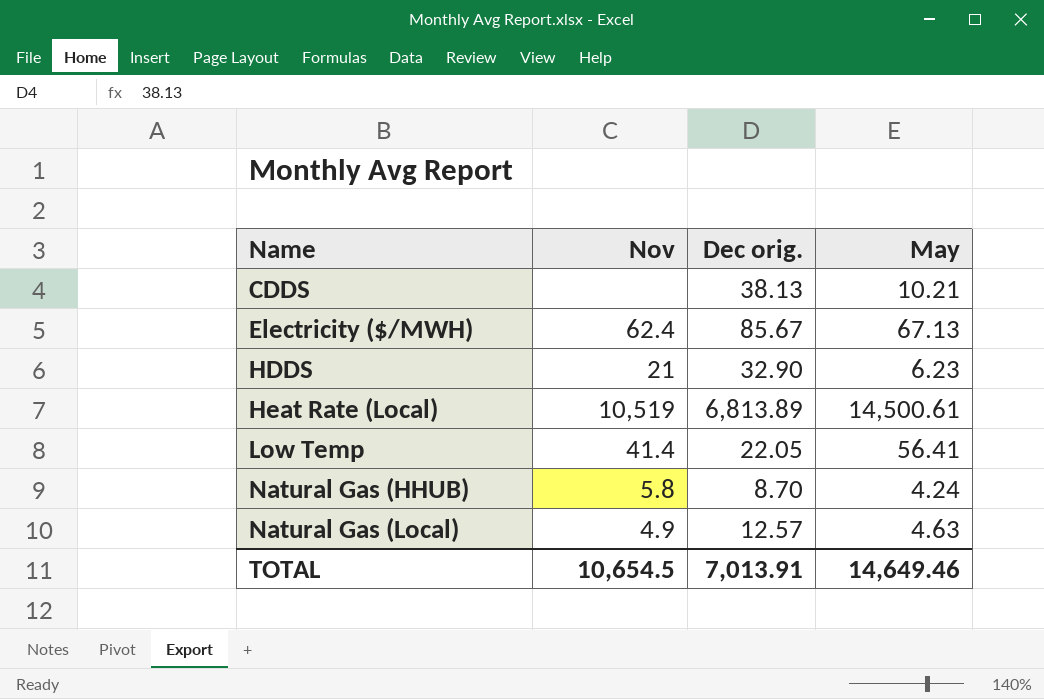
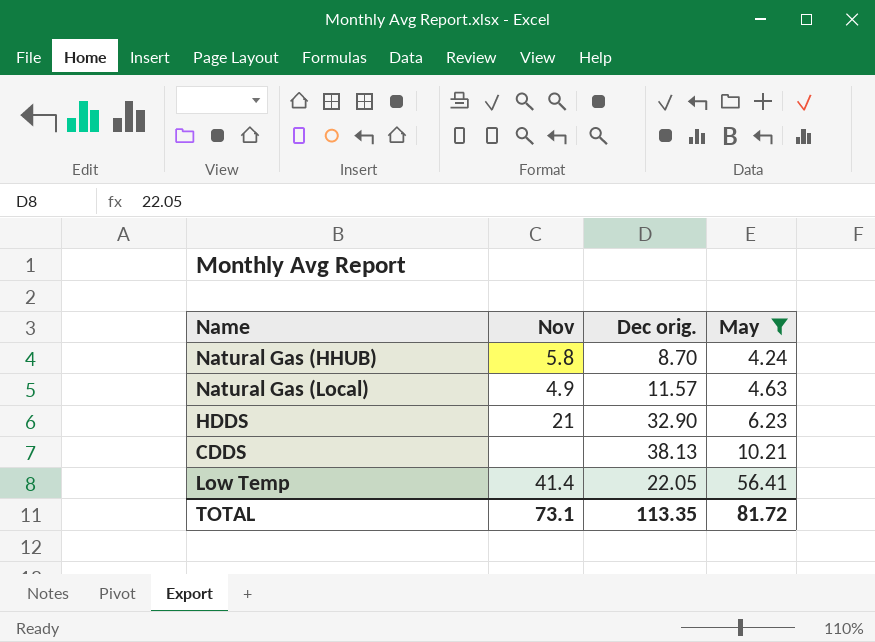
filter: none -> May <= 56.41
row order: Name ascending -> May ascending
Natural Gas (Local) | Dec orig.: 12.57 -> 11.57
TOTAL | Nov: 10,654.5 -> 73.1
TOTAL | Dec orig.: 7,013.91 -> 113.35
TOTAL | May: 14,649.46 -> 81.72

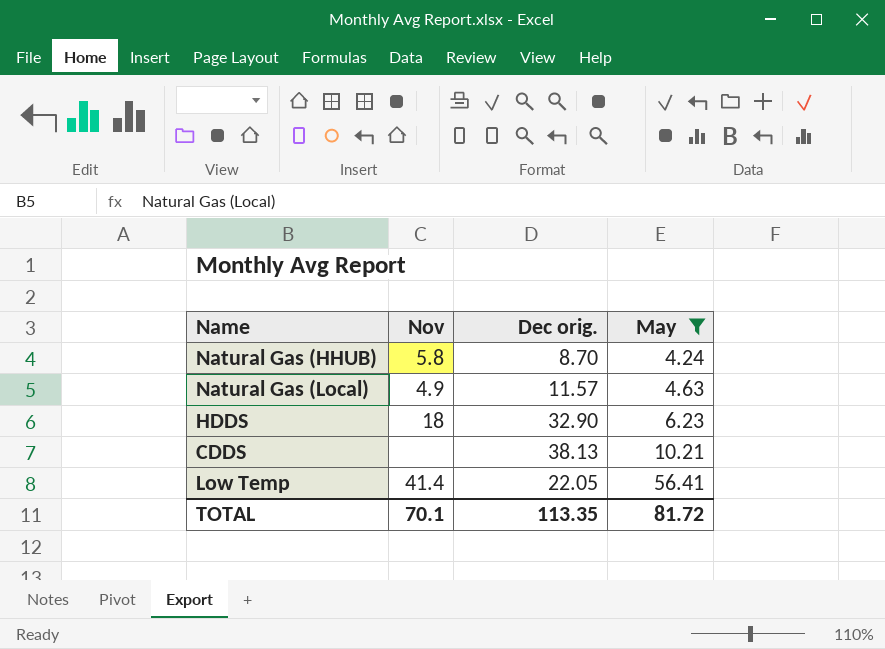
HDDS | Nov: 21 -> 18
TOTAL | Nov: 73.1 -> 70.1

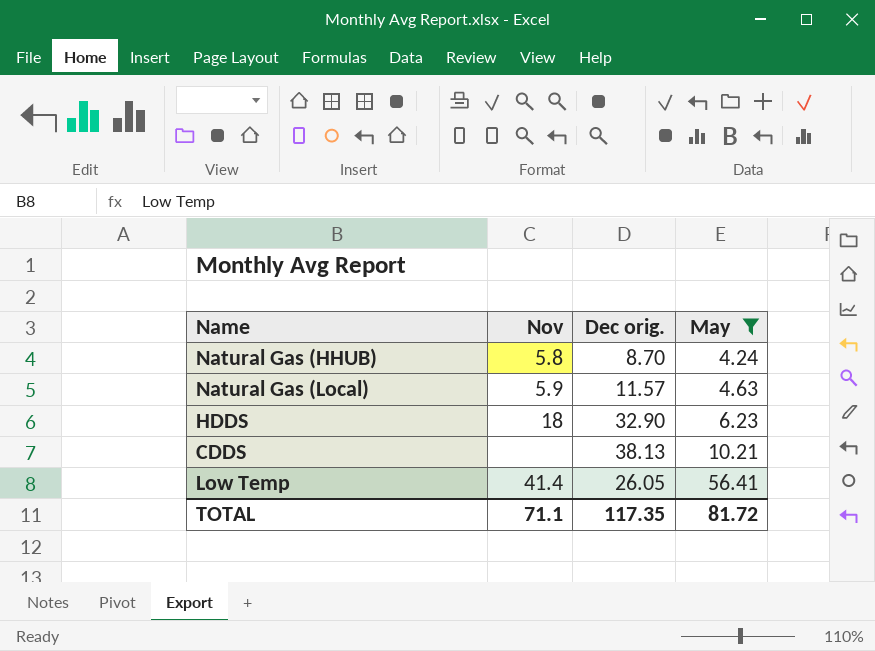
Natural Gas (Local) | Nov: 4.9 -> 5.9
Low Temp | Dec orig.: 22.05 -> 26.05
TOTAL | Nov: 70.1 -> 71.1
TOTAL | Dec orig.: 113.35 -> 117.35

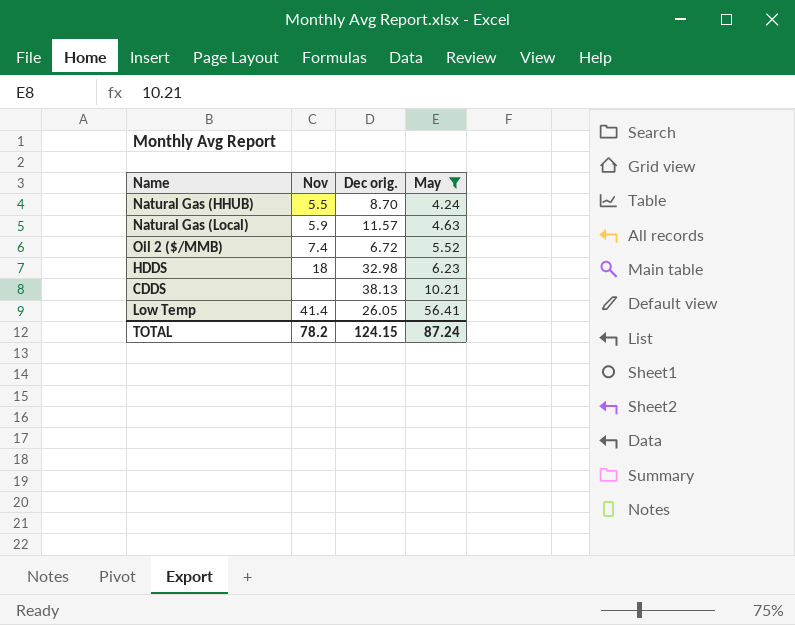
Natural Gas (HHUB) | Nov: 5.8 -> 5.5
row Oil 2 ($/MMB): none -> 7.4 | 6.72 | 5.52
HDDS | Dec orig.: 32.90 -> 32.98
TOTAL | Nov: 71.1 -> 78.2
TOTAL | Dec orig.: 117.35 -> 124.15
TOTAL | May: 81.72 -> 87.24

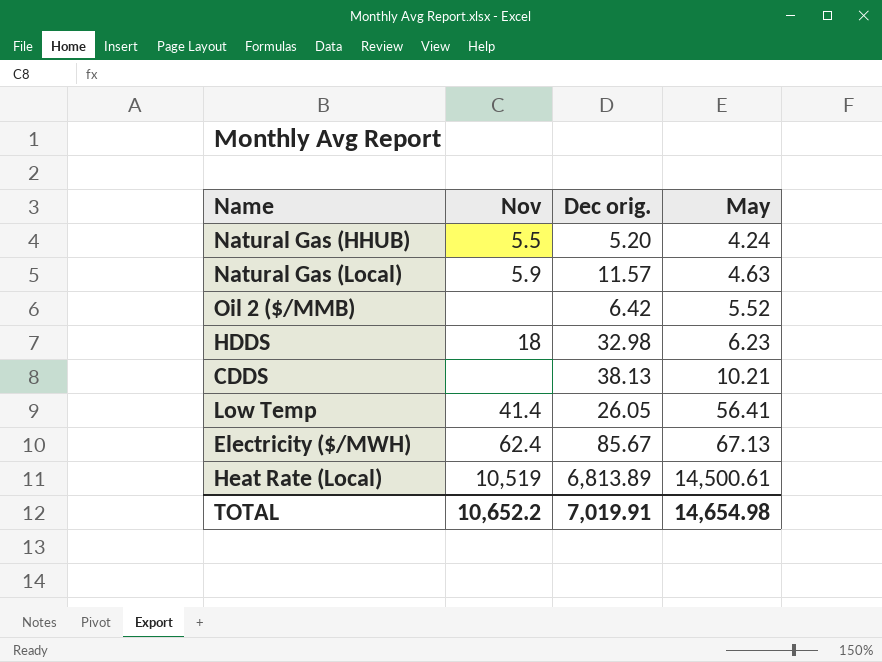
filter: May <= 56.41 -> none
Natural Gas (HHUB) | Dec orig.: 8.70 -> 5.20
Oil 2 ($/MMB) | Nov: 7.4 -> none
Oil 2 ($/MMB) | Dec orig.: 6.72 -> 6.42
TOTAL | Nov: 78.2 -> 10,652.2
TOTAL | Dec orig.: 124.15 -> 7,019.91
TOTAL | May: 87.24 -> 14,654.98

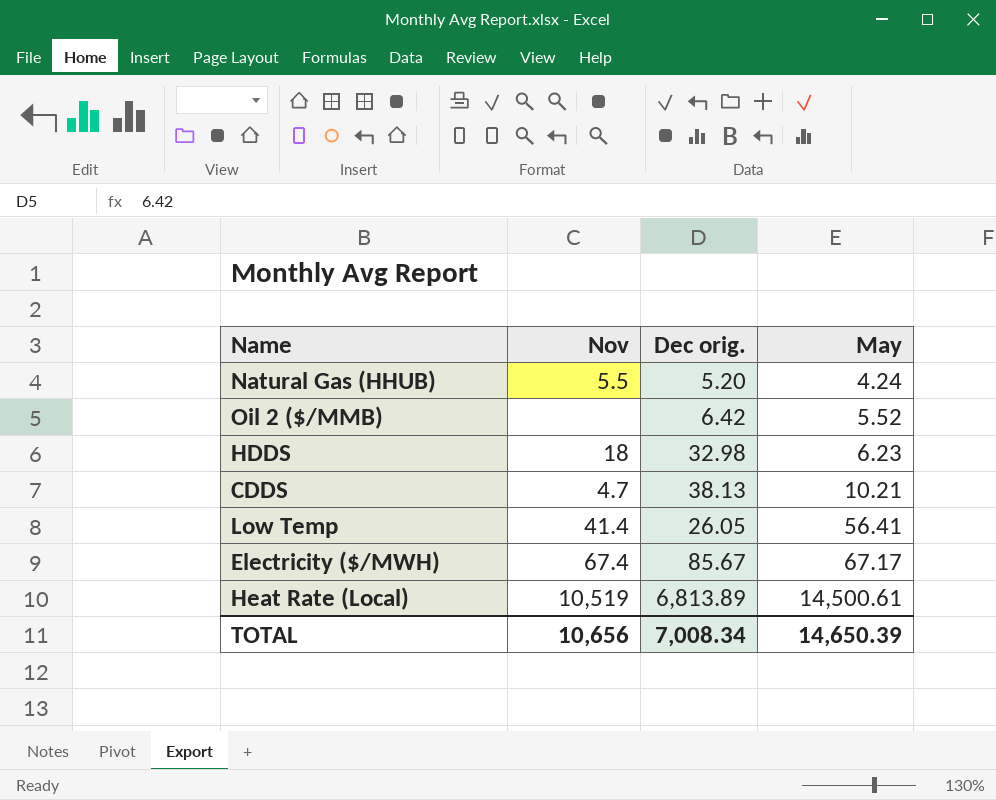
row Natural Gas (Local): 5.9 | 11.57 | 4.63 -> none
CDDS | Nov: none -> 4.7
Electricity ($/MWH) | Nov: 62.4 -> 67.4
Electricity ($/MWH) | May: 67.13 -> 67.17
TOTAL | Nov: 10,652.2 -> 10,656
TOTAL | Dec orig.: 7,019.91 -> 7,008.34
TOTAL | May: 14,654.98 -> 14,650.39

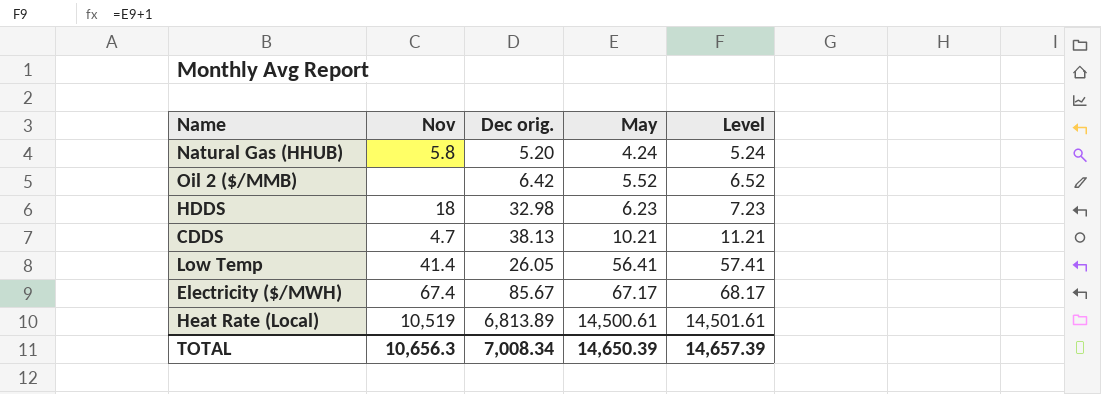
column Level | formula: none -> [May] + 1
Natural Gas (HHUB) | Nov: 5.5 -> 5.8
TOTAL | Nov: 10,656 -> 10,656.3

